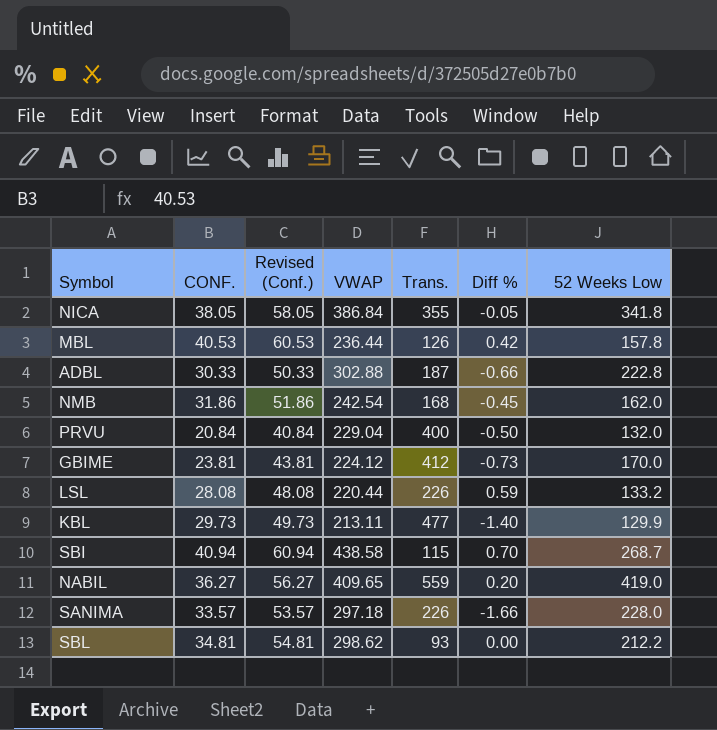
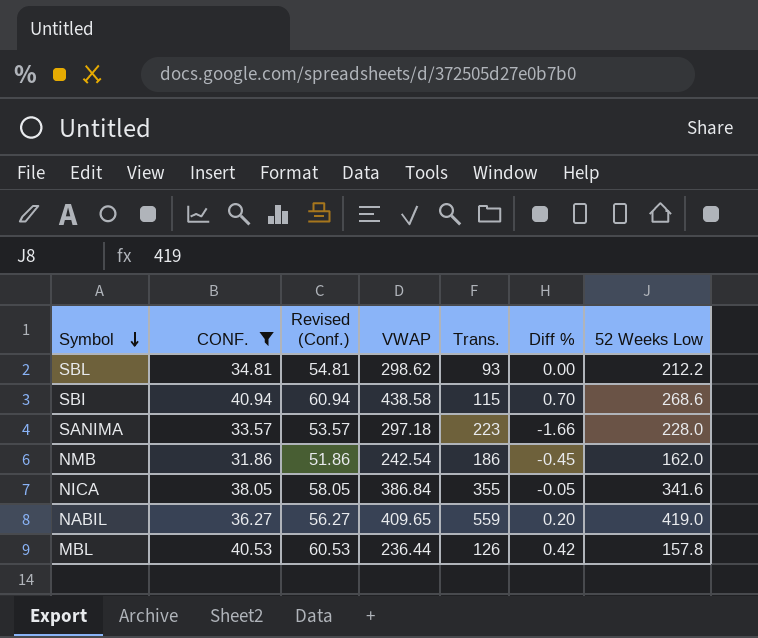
filter: none -> CONF. >= 31.86
row order: none -> Symbol descending
SBI | 52 Weeks Low: 268.7 -> 268.6
SANIMA | Trans.: 226 -> 223
NMB | Trans.: 168 -> 186
NICA | 52 Weeks Low: 341.8 -> 341.6

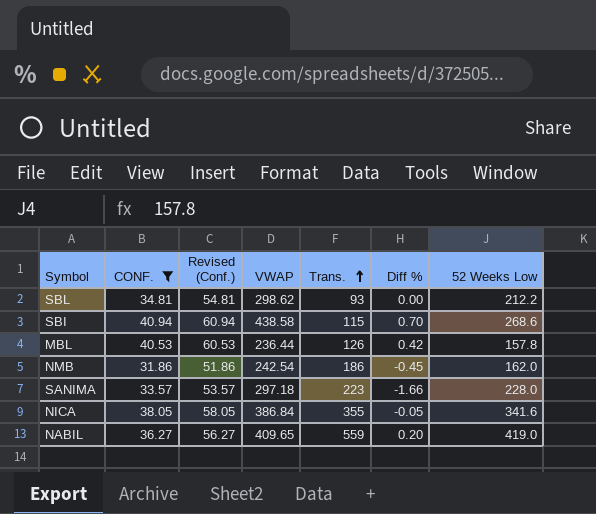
row order: Symbol descending -> Trans. ascending

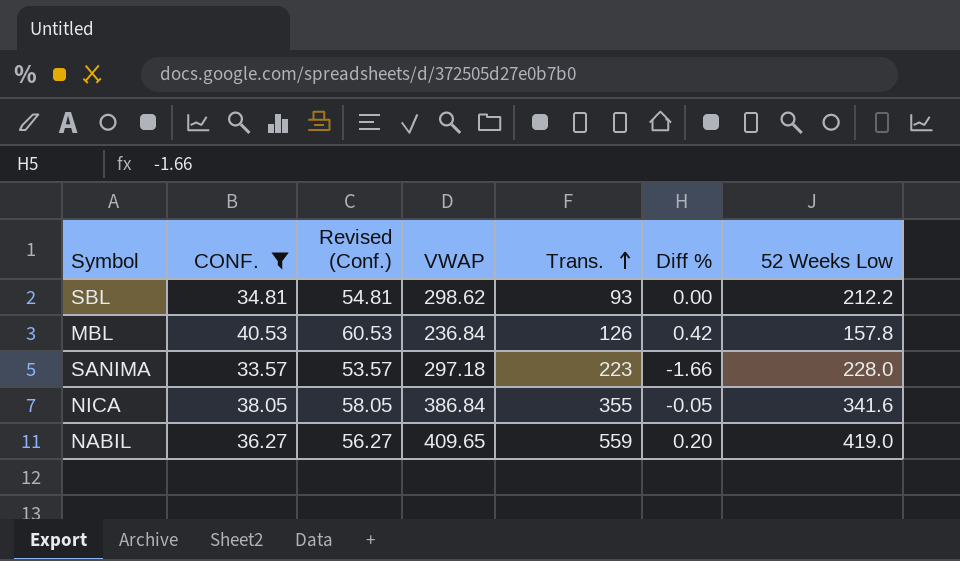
row SBI: 40.94 | 60.94 | 438.58 | 115 | 0.70 | 268.6 -> none
row NMB: 31.86 | 51.86 | 242.54 | 186 | -0.45 | 162.0 -> none
MBL | VWAP: 236.44 -> 236.84

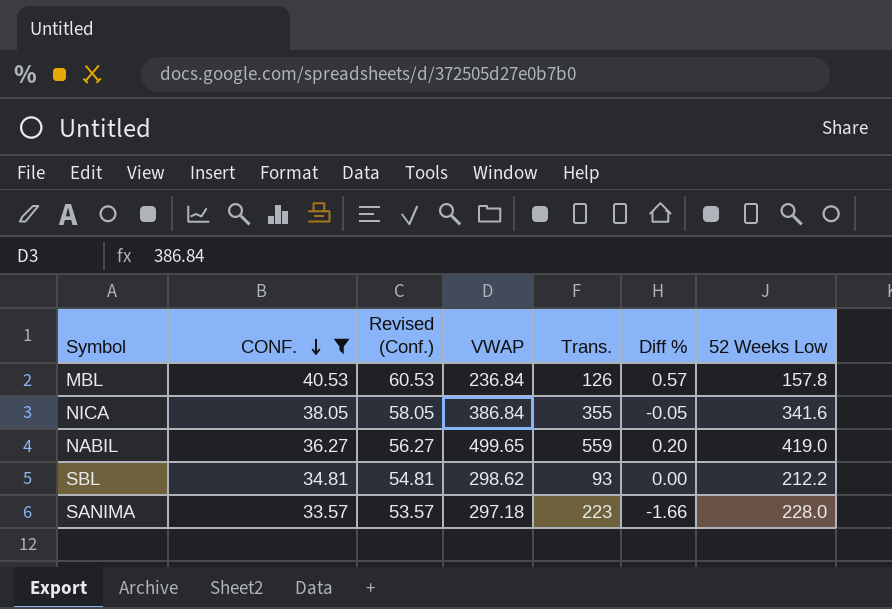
row order: Trans. ascending -> CONF. descending
MBL | Diff %: 0.42 -> 0.57
NABIL | VWAP: 409.65 -> 499.65

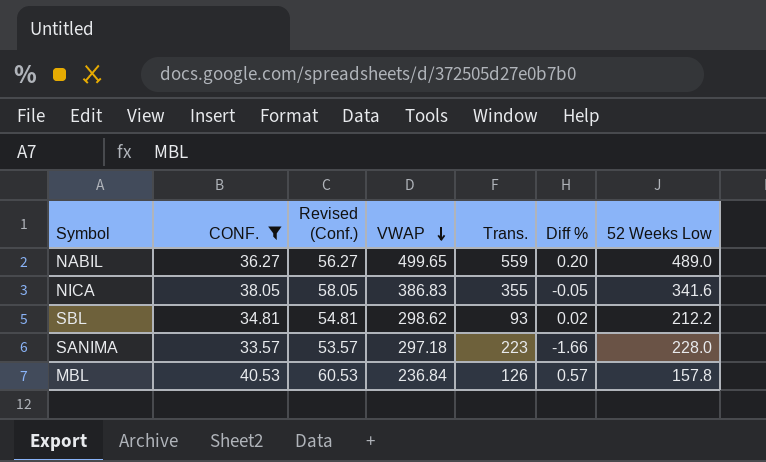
row order: CONF. descending -> VWAP descending
NABIL | 52 Weeks Low: 419.0 -> 489.0
NICA | VWAP: 386.84 -> 386.83
SBL | Diff %: 0.00 -> 0.02

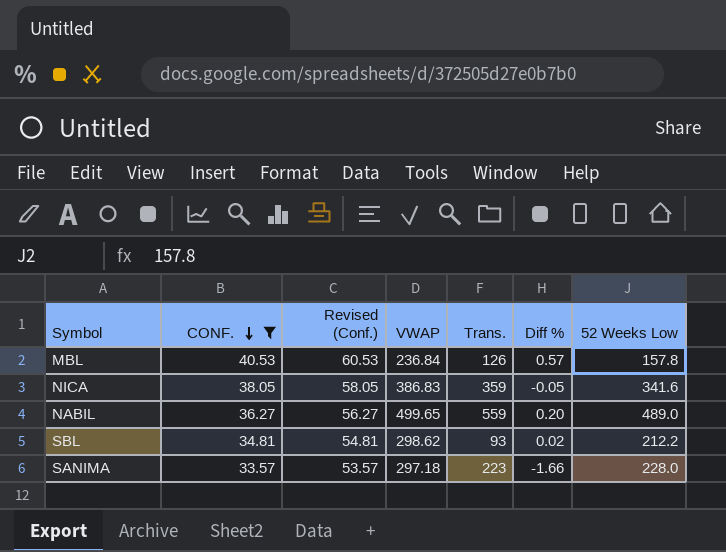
row order: VWAP descending -> CONF. descending
NICA | Trans.: 355 -> 359

